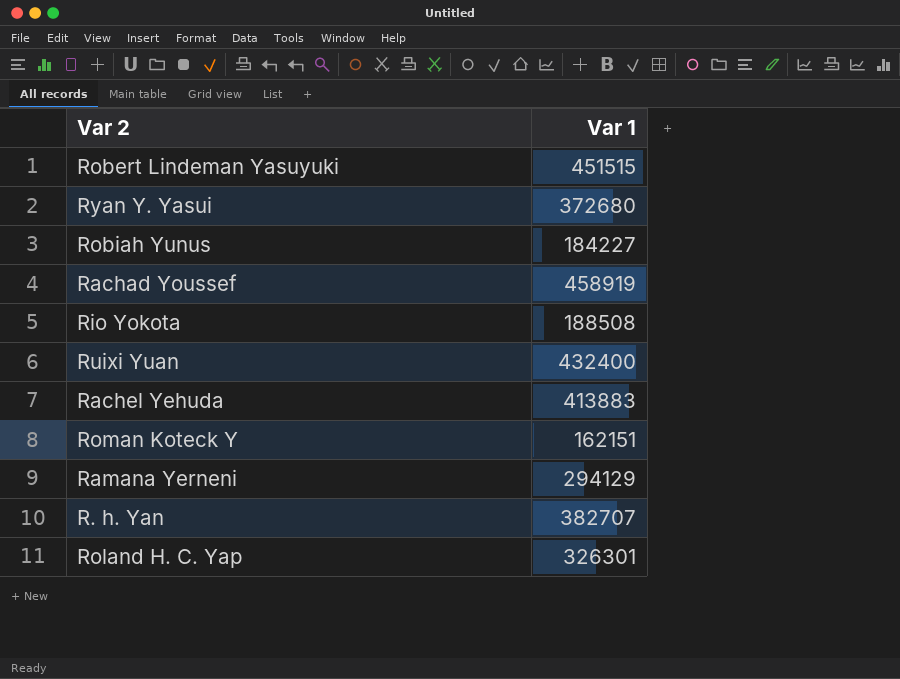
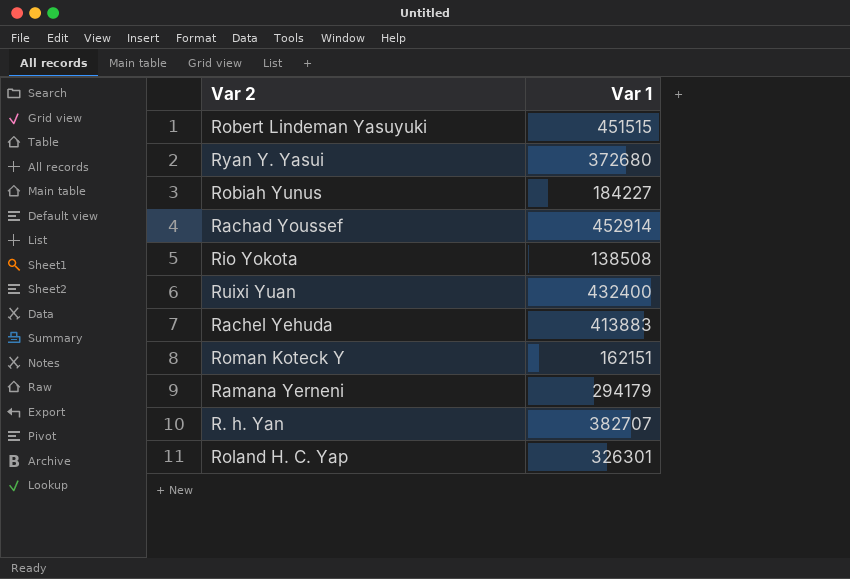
Rachad Youssef | Var 1: 458919 -> 452914
Rio Yokota | Var 1: 188508 -> 138508
Ramana Yerneni | Var 1: 294129 -> 294179

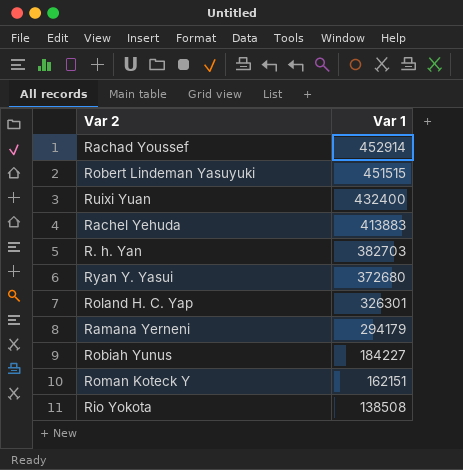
row order: none -> Var 1 descending
R. h. Yan | Var 1: 382707 -> 382703

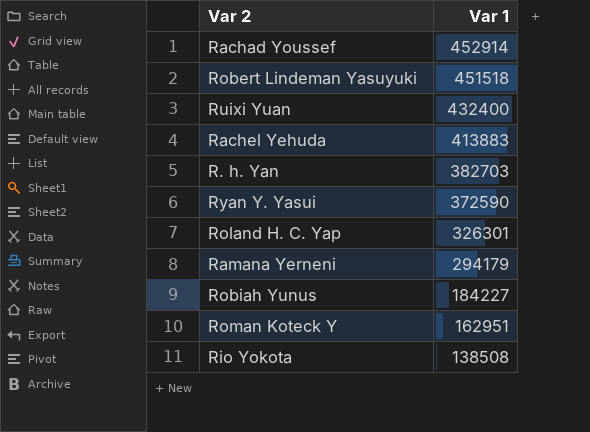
Robert Lindeman Yasuyuki | Var 1: 451515 -> 451518
Ryan Y. Yasui | Var 1: 372680 -> 372590
Roman Koteck Y | Var 1: 162151 -> 162951

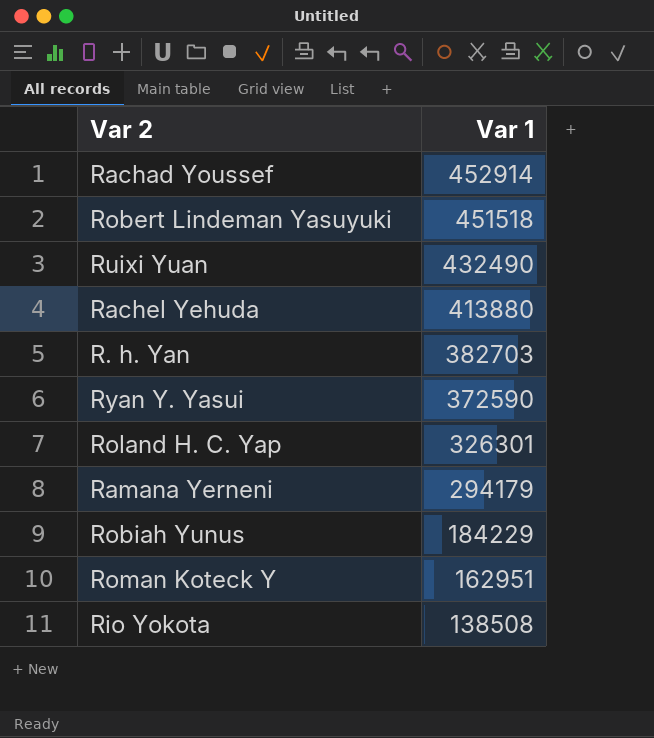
Ruixi Yuan | Var 1: 432400 -> 432490
Rachel Yehuda | Var 1: 413883 -> 413880
Robiah Yunus | Var 1: 184227 -> 184229

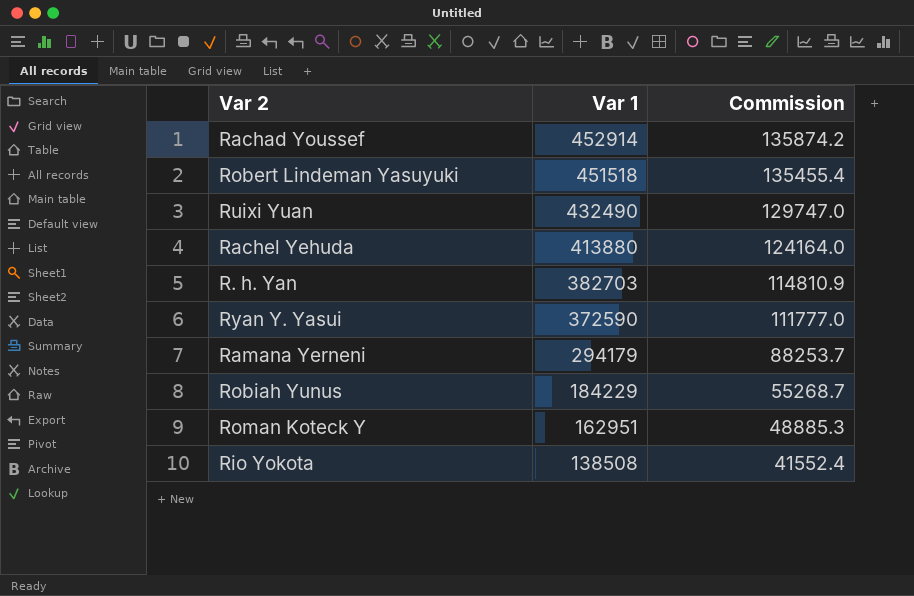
column Commission | formula: none -> [Var 1] * 0.3
row Roland H. C. Yap: 326301 -> none

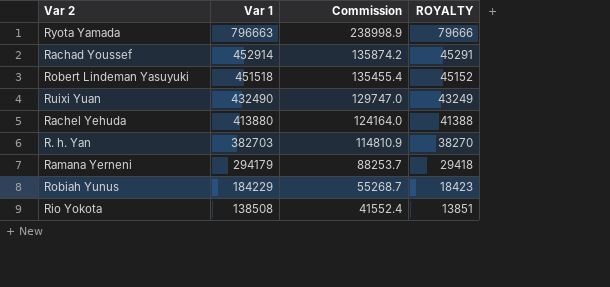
column ROYALTY | formula: none -> [Var 1] * 0.1
row Ryan Y. Yasui: 372590 | 111777.0 -> none
row Roman Koteck Y: 162951 | 48885.3 -> none
row Ryota Yamada: none -> 796663 | 238998.9 | 79666

